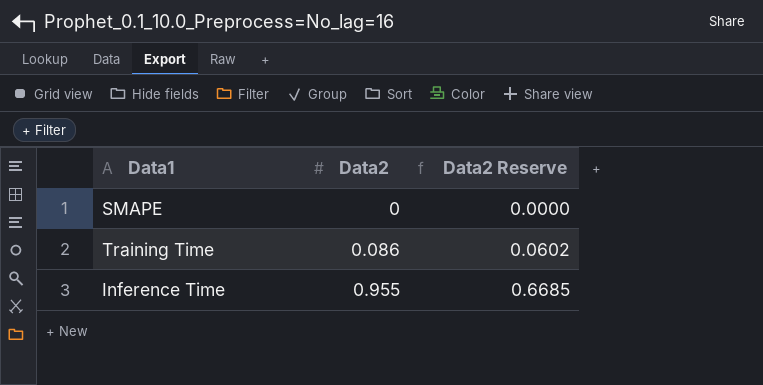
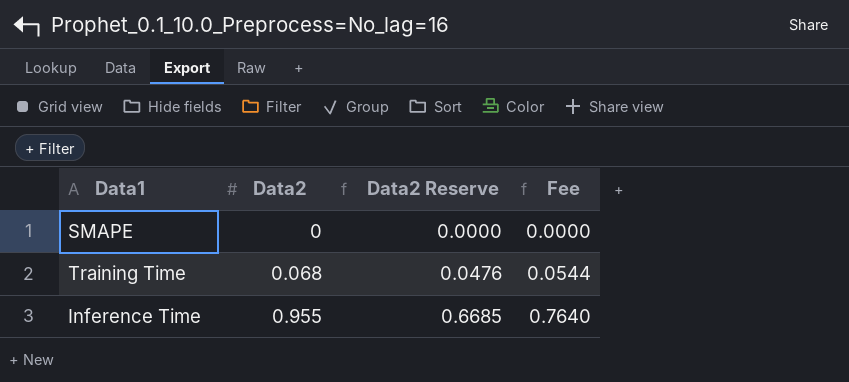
column Fee | formula: none -> [Data2] * 0.8
Training Time | Data2: 0.086 -> 0.068
Training Time | Data2 Reserve: 0.0602 -> 0.0476

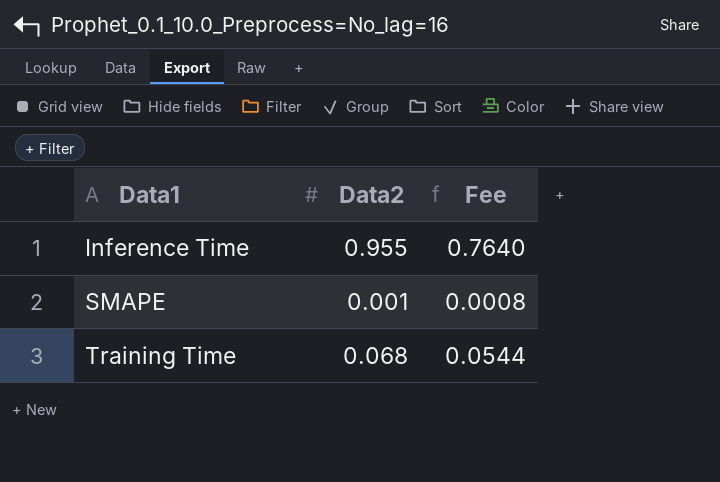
row order: Data2 ascending -> Data1 ascending
column Data2 Reserve | formula: [Data2] * 0.7 -> none
SMAPE | Data2: 0 -> 0.001
SMAPE | Fee: 0.0000 -> 0.0008

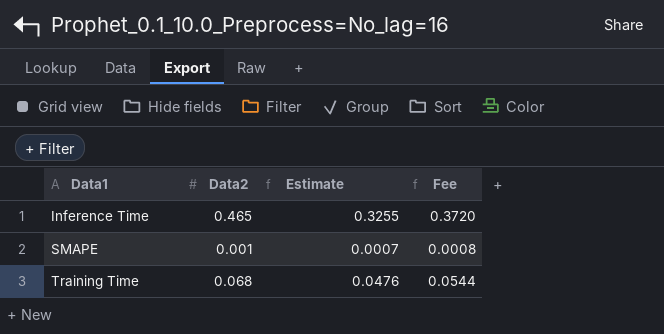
column Estimate | formula: none -> [Data2] * 0.7
Inference Time | Data2: 0.955 -> 0.465
Inference Time | Fee: 0.7640 -> 0.3720

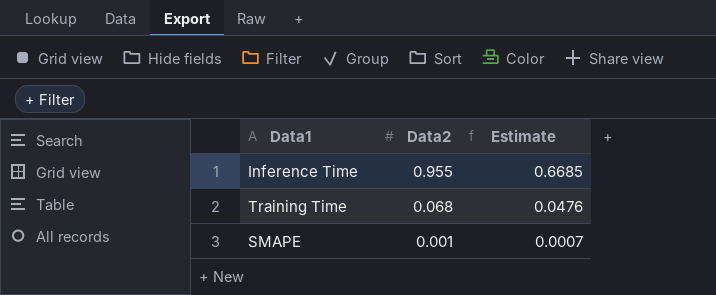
row order: Data1 ascending -> Data2 descending
column Fee | formula: [Data2] * 0.8 -> none
Inference Time | Data2: 0.465 -> 0.955
Inference Time | Estimate: 0.3255 -> 0.6685

